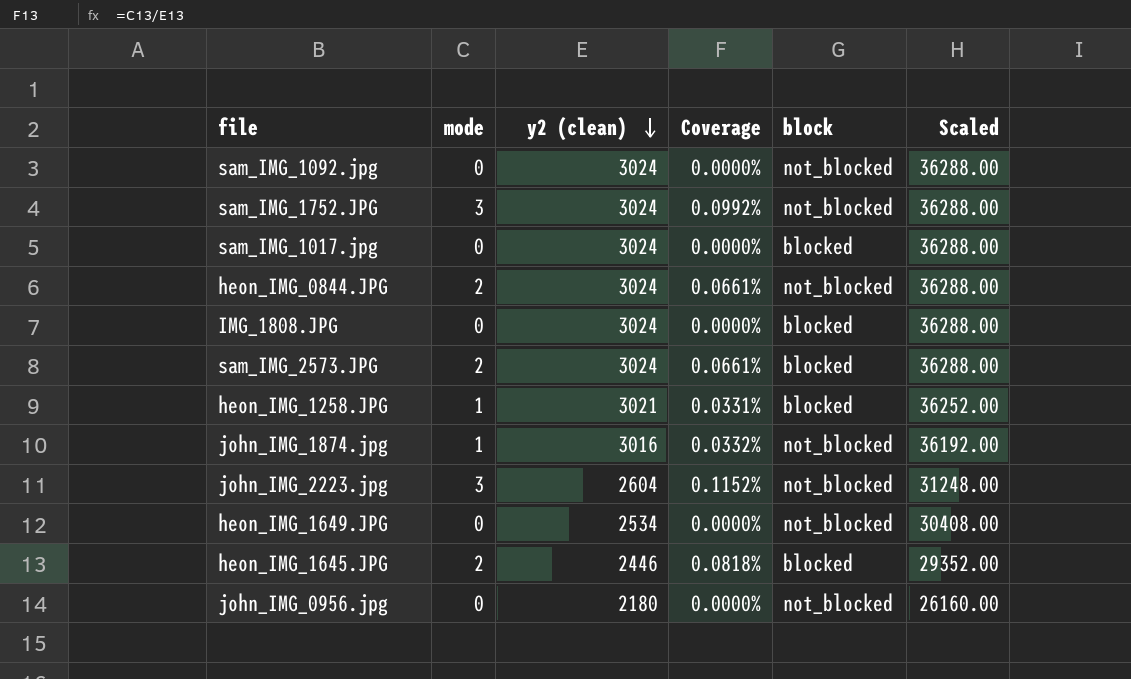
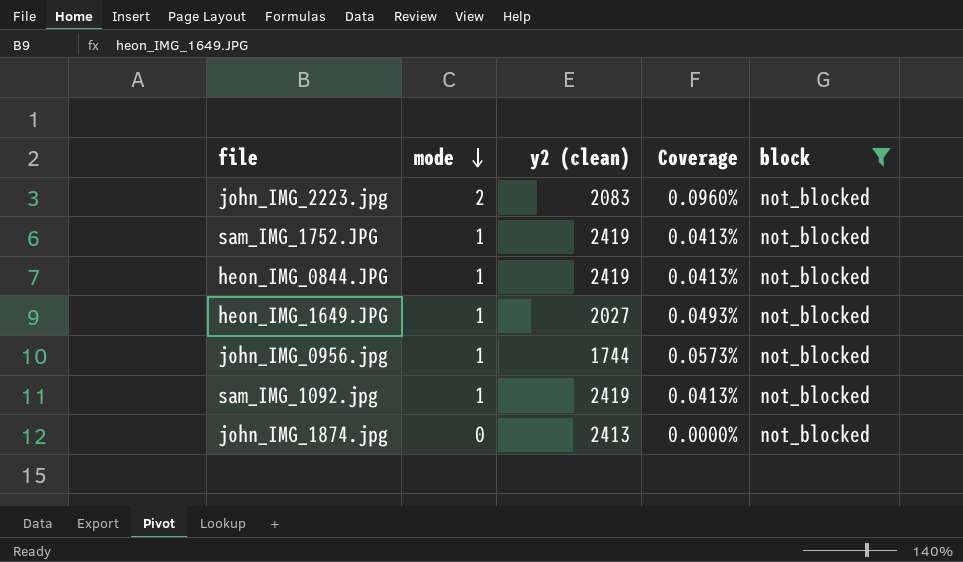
filter: none -> block = not_blocked
row order: y2 (clean) descending -> mode descending
column Scaled | formula: [y2 (clean)] * 12 -> none
john_IMG_2223.jpg | mode: 3 -> 2
john_IMG_2223.jpg | y2 (clean): 2604 -> 2083
john_IMG_2223.jpg | Coverage: 0.1152% -> 0.0960%
sam_IMG_1752.JPG | mode: 3 -> 1
sam_IMG_1752.JPG | y2 (clean): 3024 -> 2419
sam_IMG_1752.JPG | Coverage: 0.0992% -> 0.0413%
heon_IMG_0844.JPG | mode: 2 -> 1
heon_IMG_0844.JPG | y2 (clean): 3024 -> 2419
heon_IMG_0844.JPG | Coverage: 0.0661% -> 0.0413%
heon_IMG_1649.JPG | mode: 0 -> 1
heon_IMG_1649.JPG | y2 (clean): 2534 -> 2027
heon_IMG_1649.JPG | Coverage: 0.0000% -> 0.0493%
john_IMG_0956.jpg | mode: 0 -> 1
john_IMG_0956.jpg | y2 (clean): 2180 -> 1744
john_IMG_0956.jpg | Coverage: 0.0000% -> 0.0573%
sam_IMG_1092.jpg | mode: 0 -> 1
sam_IMG_1092.jpg | y2 (clean): 3024 -> 2419
sam_IMG_1092.jpg | Coverage: 0.0000% -> 0.0413%
john_IMG_1874.jpg | mode: 1 -> 0
john_IMG_1874.jpg | y2 (clean): 3016 -> 2413
john_IMG_1874.jpg | Coverage: 0.0332% -> 0.0000%

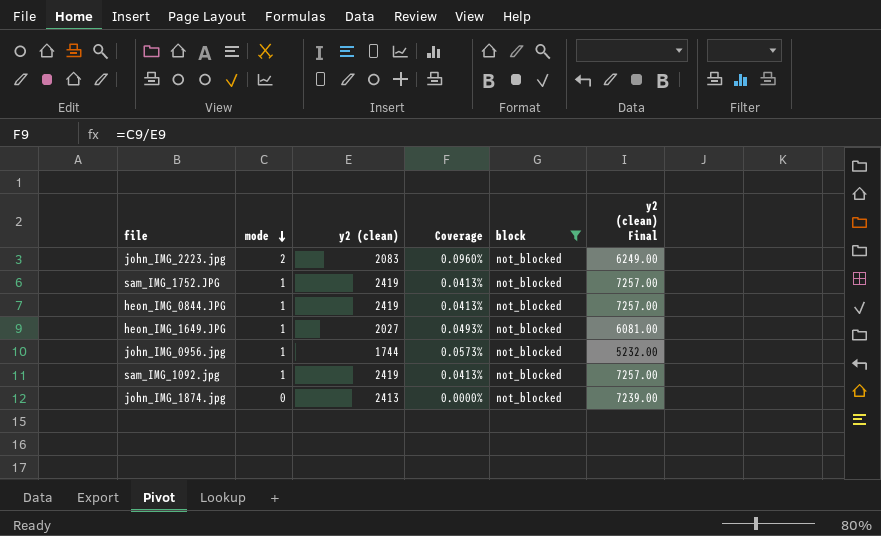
column y2 (clean) Final | formula: none -> [y2 (clean)] * 3

